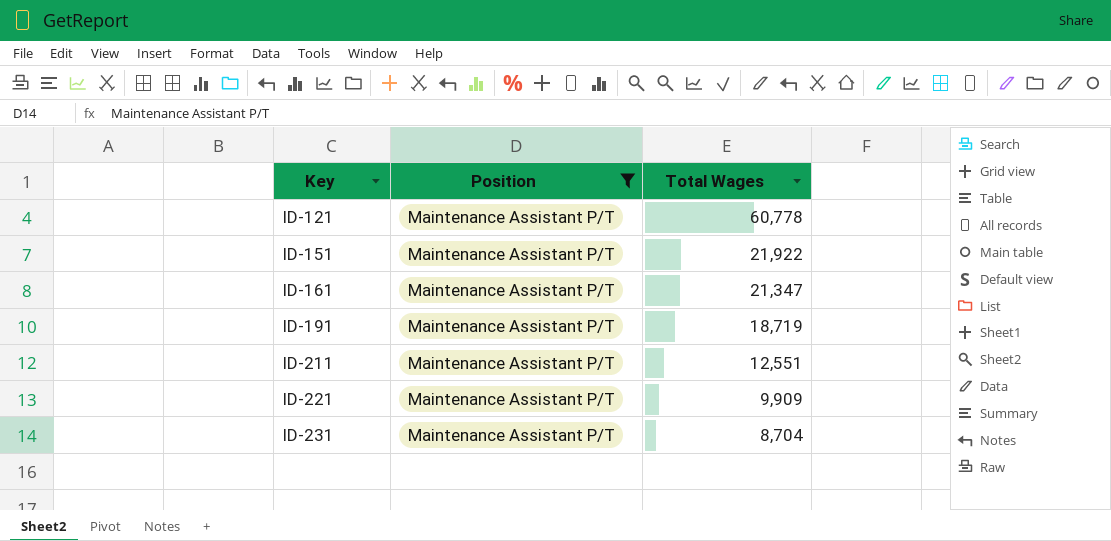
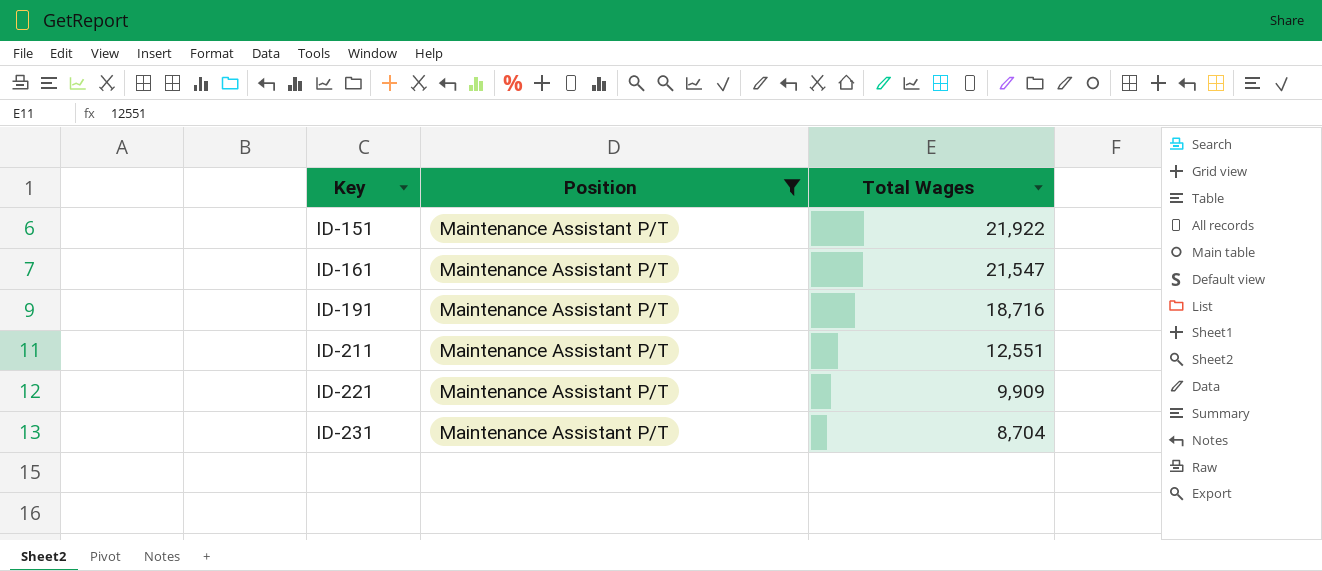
row ID-121: Maintenance Assistant P/T | 60,778 -> none
ID-161 | Total Wages: 21,347 -> 21,547
ID-191 | Total Wages: 18,719 -> 18,716

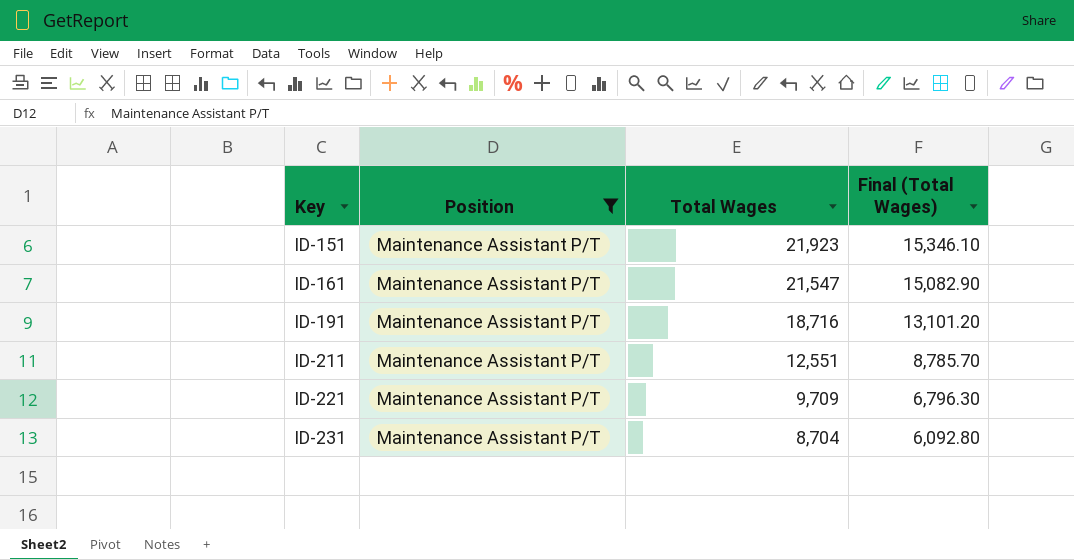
column Final (Total Wages) | formula: none -> [Total Wages] * 0.7
ID-151 | Total Wages: 21,922 -> 21,923
ID-221 | Total Wages: 9,909 -> 9,709

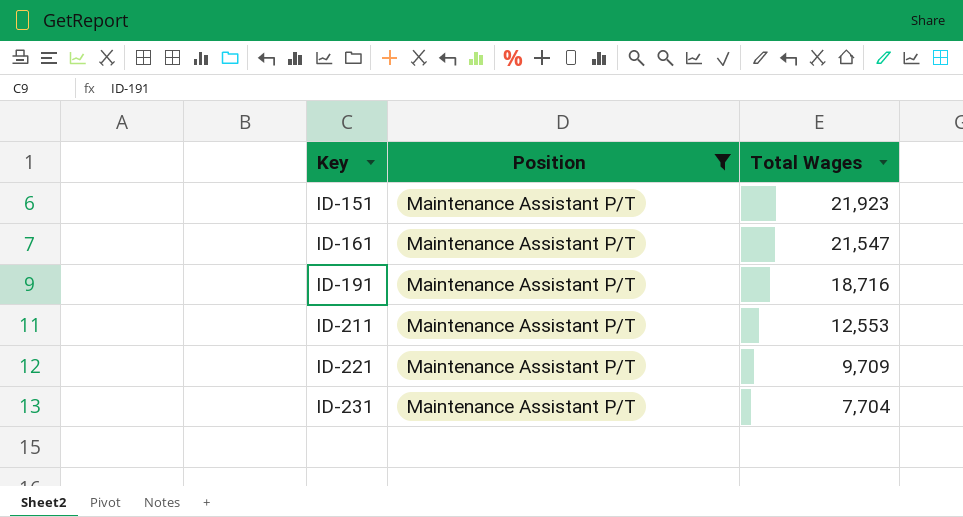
column Final (Total Wages) | formula: [Total Wages] * 0.7 -> none
ID-211 | Total Wages: 12,551 -> 12,553
ID-231 | Total Wages: 8,704 -> 7,704

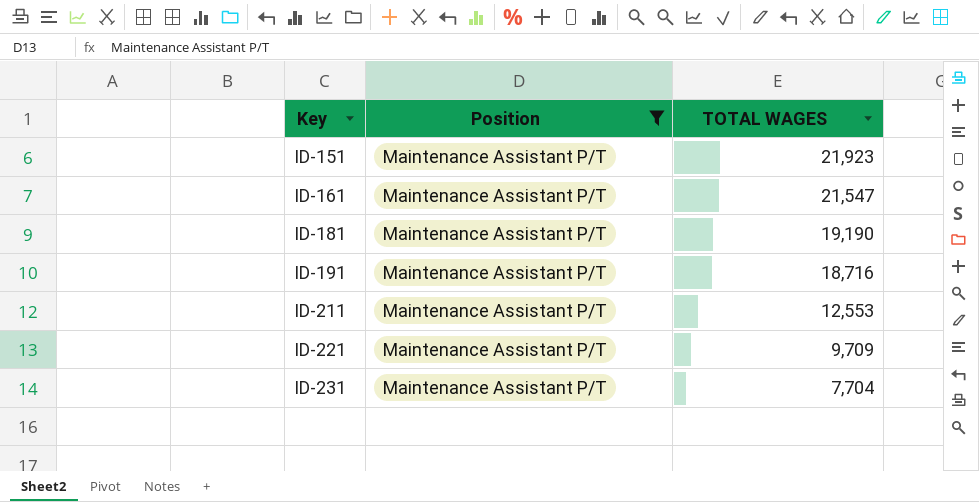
column name: Total Wages -> TOTAL WAGES
row ID-181: none -> Maintenance Assistant P/T | 19,190

